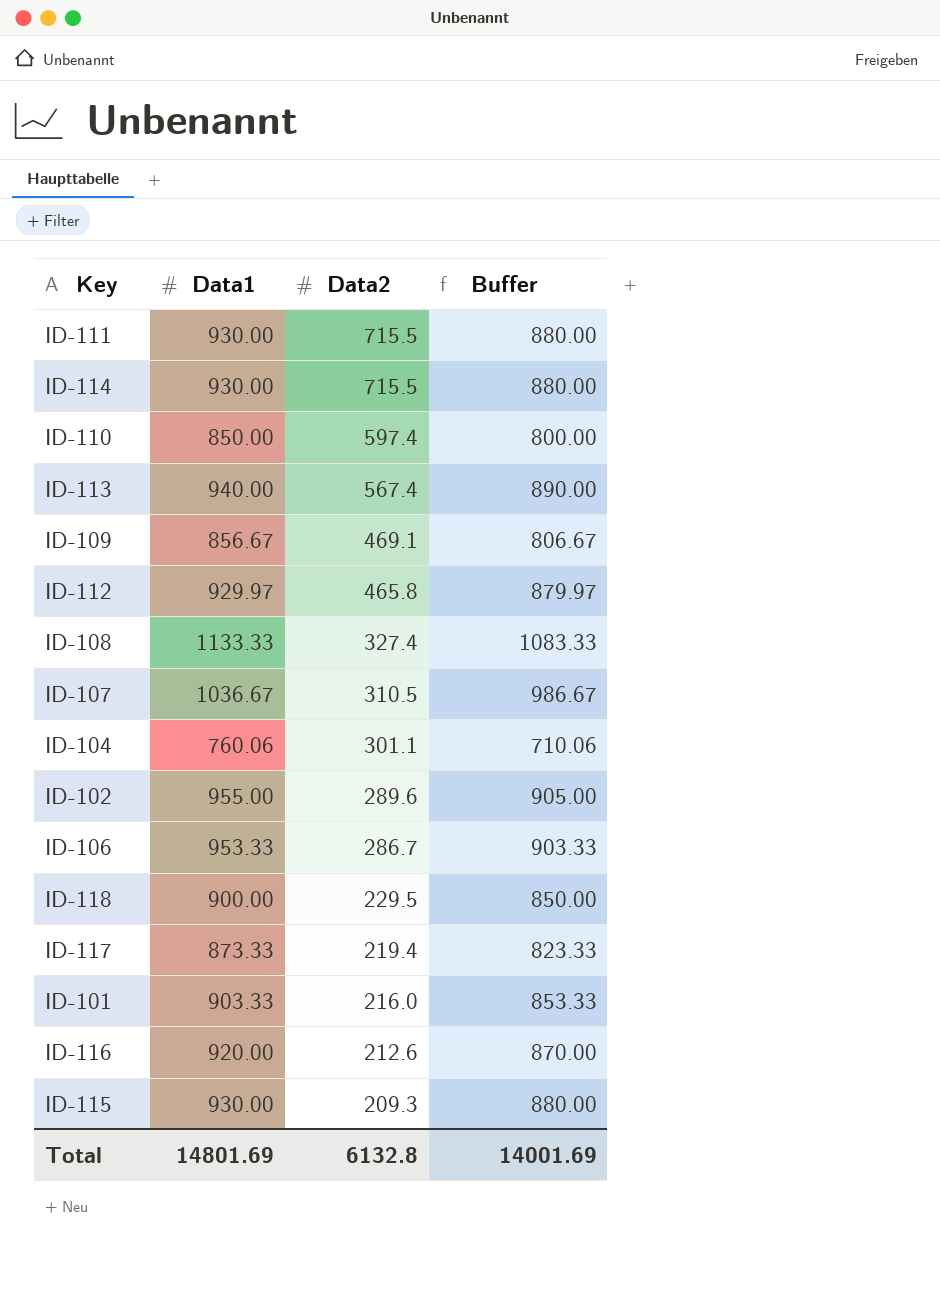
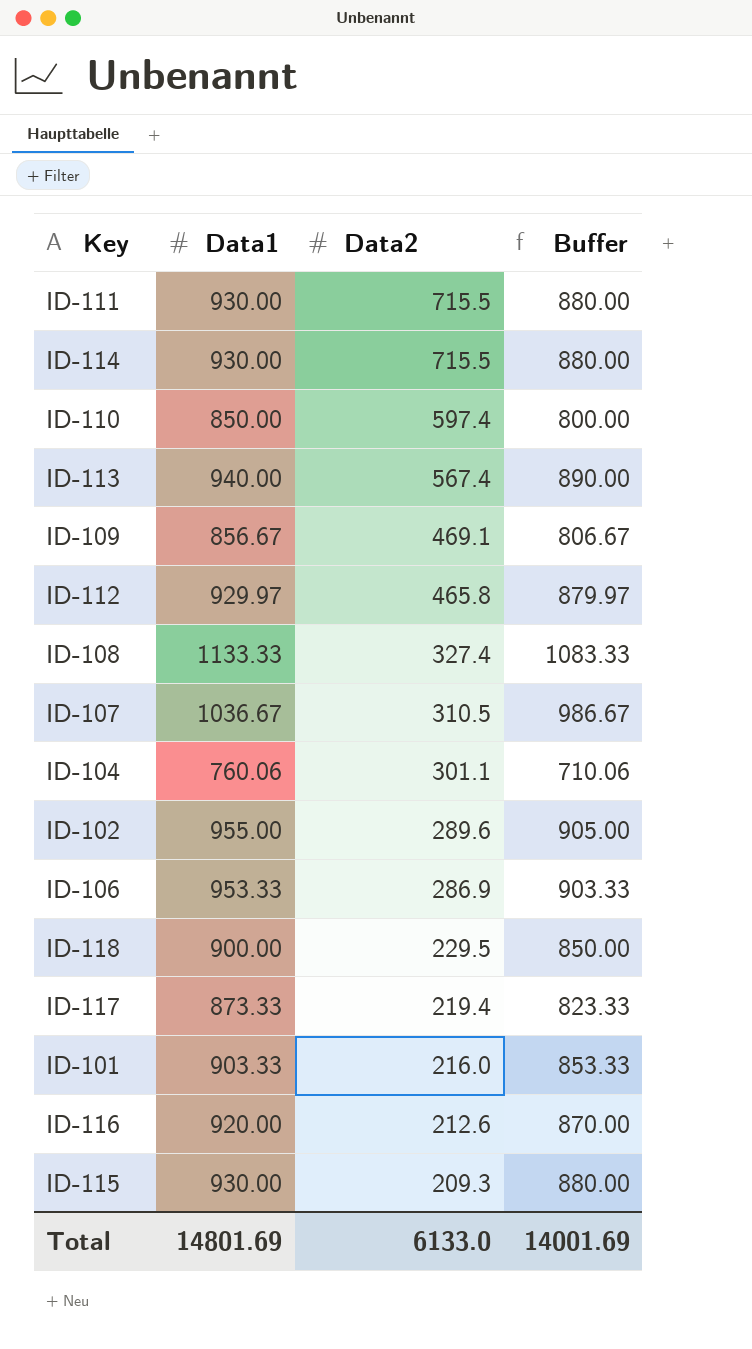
ID-106 | Data2: 286.7 -> 286.9
Total | Data2: 6132.8 -> 6133.0

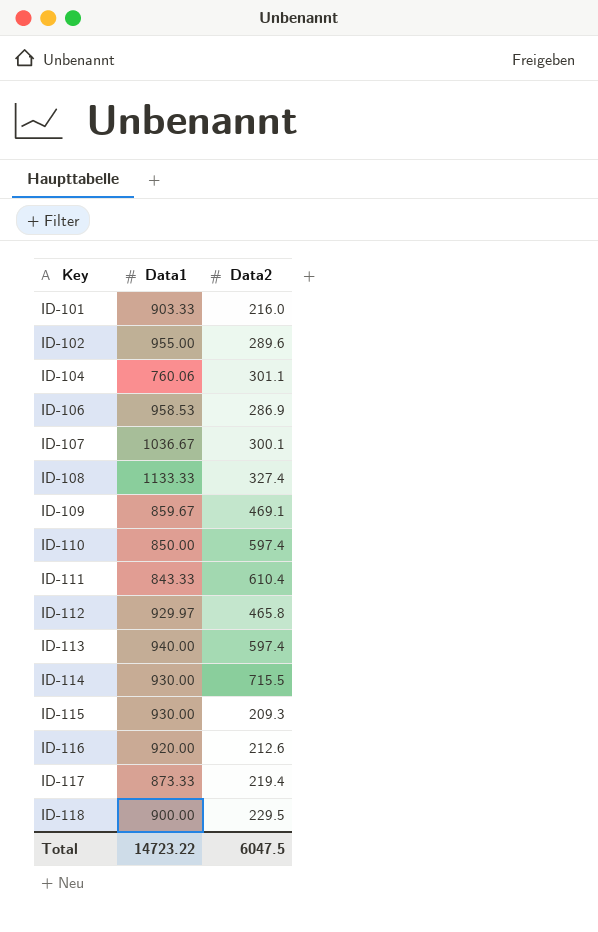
row order: Data2 descending -> Key ascending
column Buffer | formula: [Data1] - 50 -> none
ID-106 | Data1: 953.33 -> 958.53
ID-107 | Data2: 310.5 -> 300.1
ID-109 | Data1: 856.67 -> 859.67
ID-111 | Data1: 930.00 -> 843.33
ID-111 | Data2: 715.5 -> 610.4
ID-113 | Data2: 567.4 -> 597.4
Total | Data1: 14801.69 -> 14723.22
Total | Data2: 6133.0 -> 6047.5

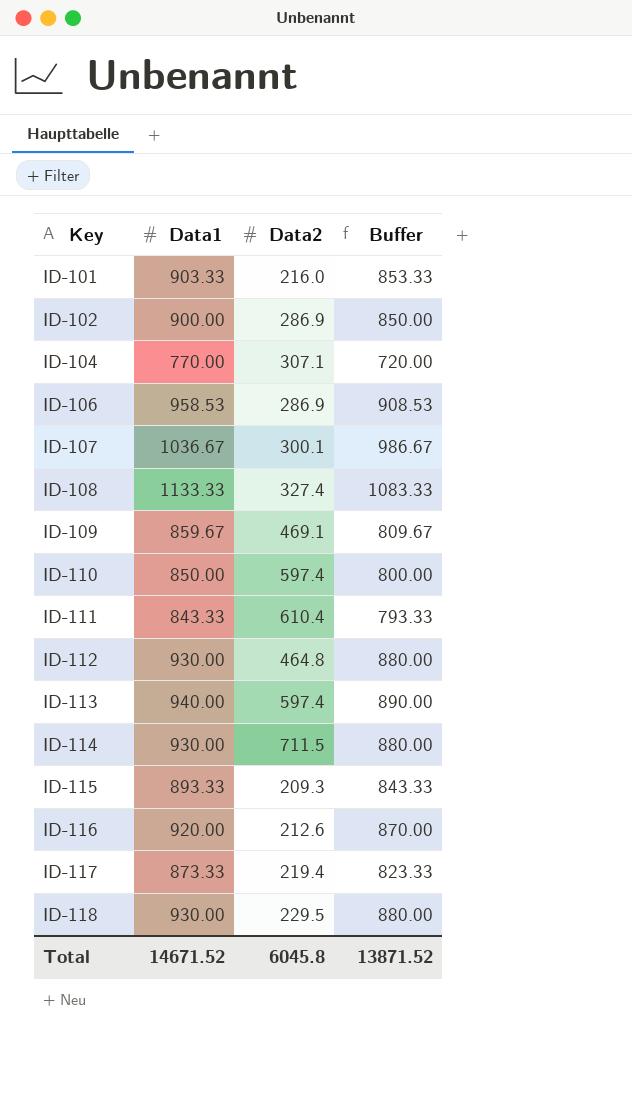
column Buffer | formula: none -> [Data1] - 50
ID-102 | Data1: 955.00 -> 900.00
ID-102 | Data2: 289.6 -> 286.9
ID-104 | Data1: 760.06 -> 770.00
ID-104 | Data2: 301.1 -> 307.1
ID-112 | Data1: 929.97 -> 930.00
ID-112 | Data2: 465.8 -> 464.8
ID-114 | Data2: 715.5 -> 711.5
ID-115 | Data1: 930.00 -> 893.33
ID-118 | Data1: 900.00 -> 930.00
Total | Data1: 14723.22 -> 14671.52
Total | Data2: 6047.5 -> 6045.8

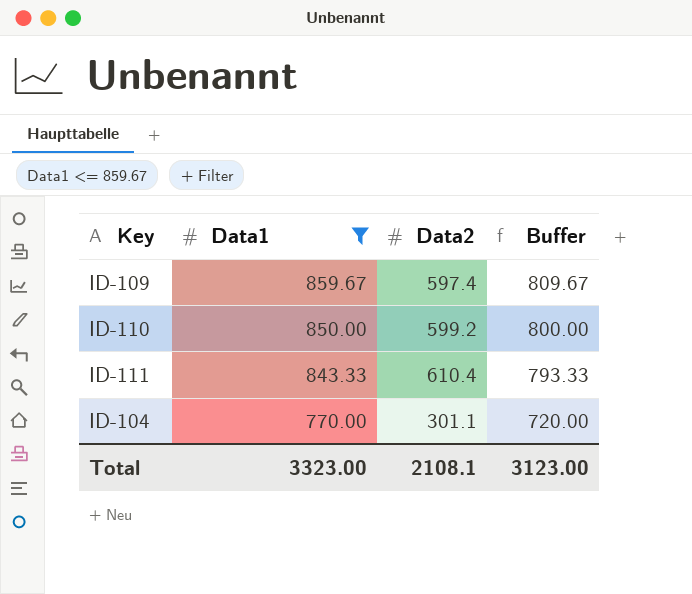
filter: none -> Data1 <= 859.67
row order: Key ascending -> Data1 descending
ID-109 | Data2: 469.1 -> 597.4
ID-110 | Data2: 597.4 -> 599.2
ID-104 | Data2: 307.1 -> 301.1
Total | Data1: 14671.52 -> 3323.00
Total | Data2: 6045.8 -> 2108.1
Total | Buffer: 13871.52 -> 3123.00

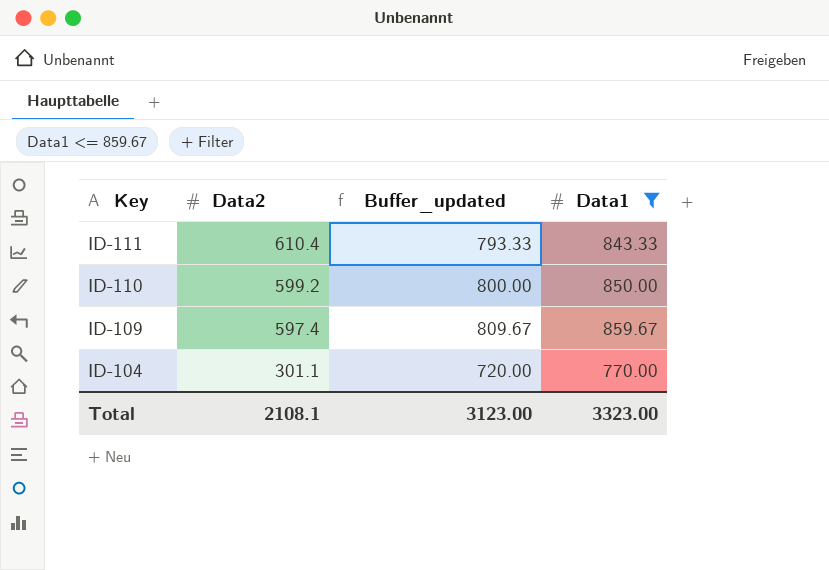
row order: Data1 descending -> Key descending
column name: Buffer -> Buffer_updated
column Data1 | position: 2 -> 4

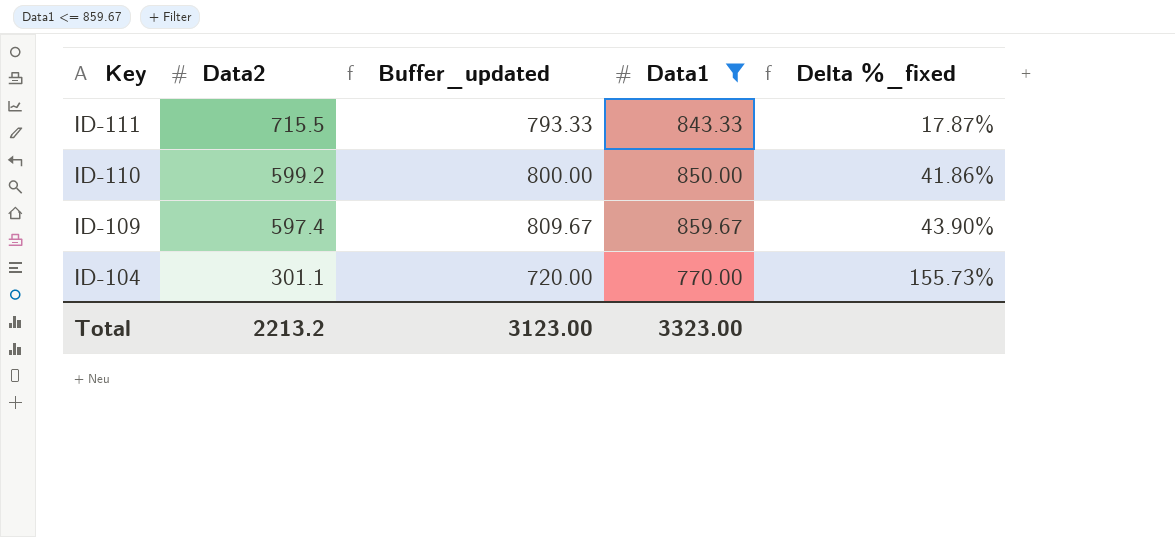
column Delta %_fixed | formula: none -> ([Data1] - [Data2]) / [Data2]
ID-111 | Data2: 610.4 -> 715.5
Total | Data2: 2108.1 -> 2213.2

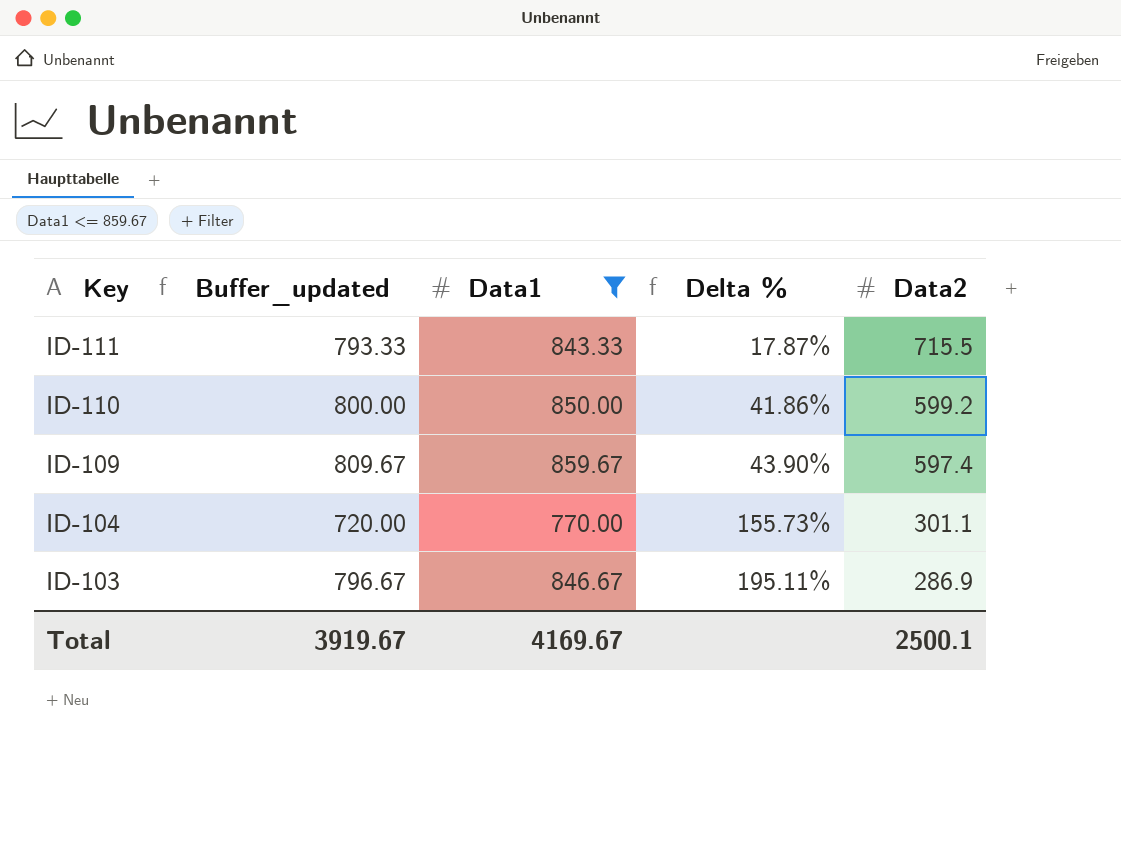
column name: Delta %_fixed -> Delta %
column Data2 | position: 2 -> 5
row ID-103: none -> 796.67 | 846.67 | 195.11% | 286.9
Total | Buffer_updated: 3123.00 -> 3919.67
Total | Data1: 3323.00 -> 4169.67
Total | Data2: 2213.2 -> 2500.1

